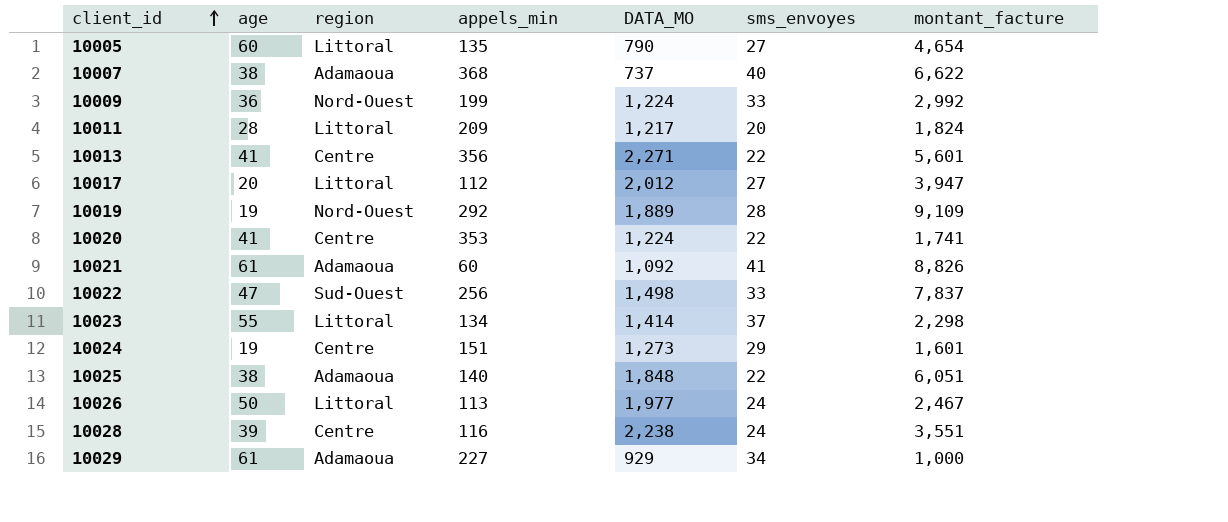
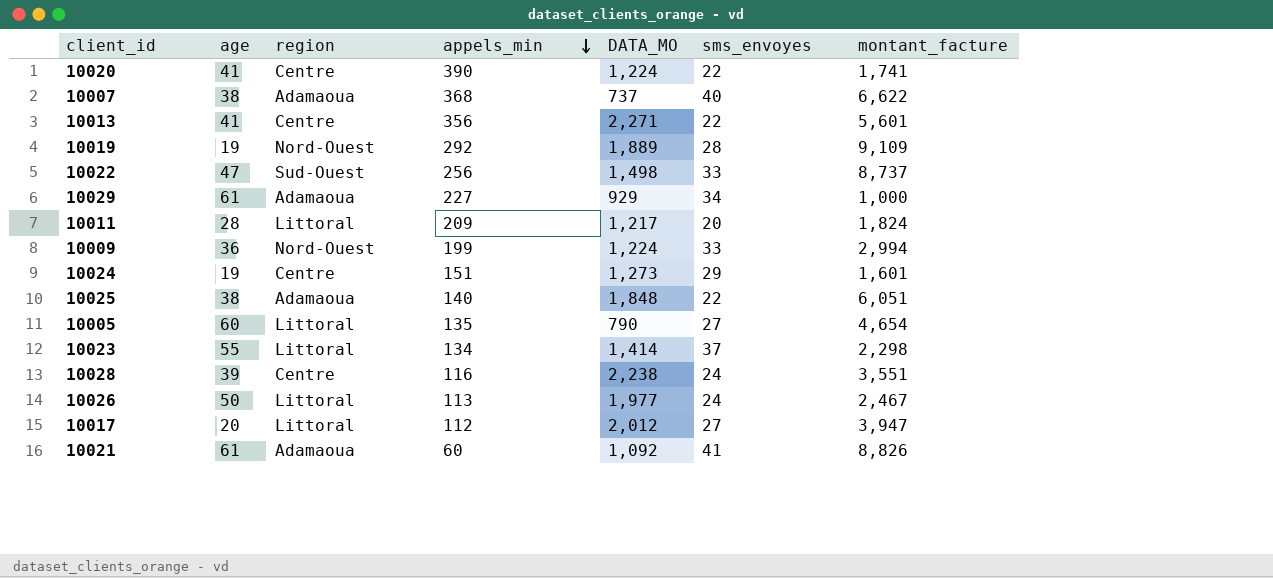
row order: client_id ascending -> appels_min descending
10020 | appels_min: 353 -> 390
10022 | montant_facture: 7,837 -> 8,737
10009 | montant_facture: 2,992 -> 2,994

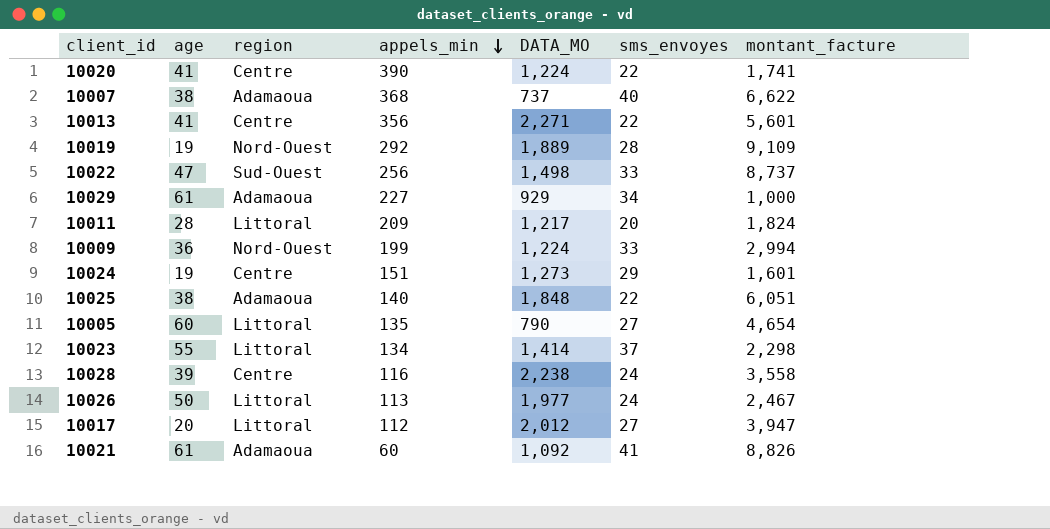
10028 | montant_facture: 3,551 -> 3,558

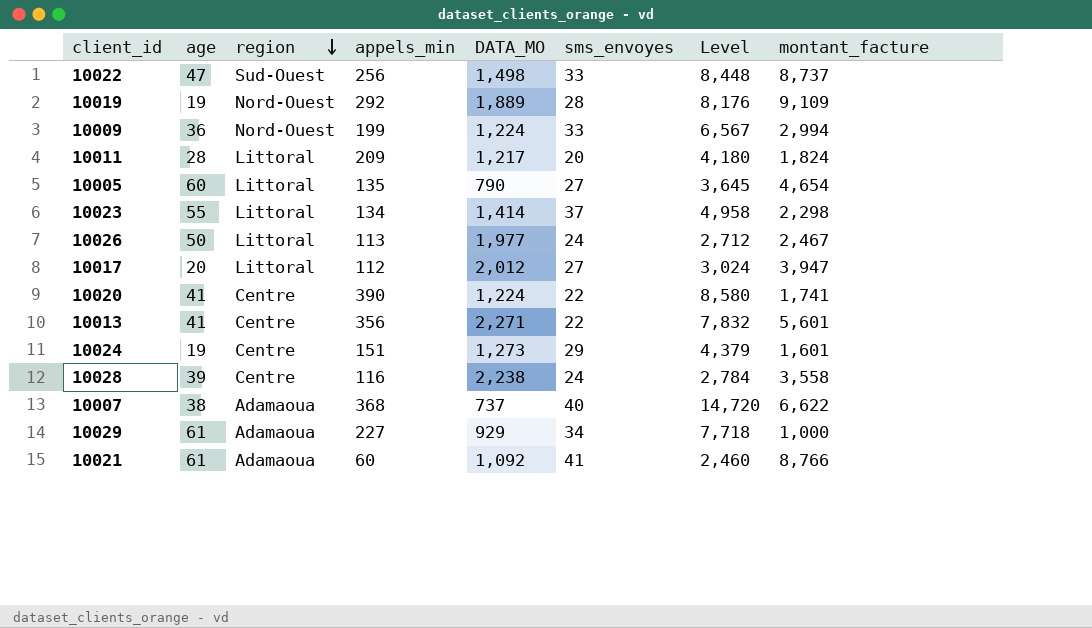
row order: appels_min descending -> region descending
column Level | formula: none -> [appels_min] * [sms_envoyes]
row 10025: 38 | Adamaoua | 140 | 1,848 | 22 | 6,051 -> none
10021 | montant_facture: 8,826 -> 8,766

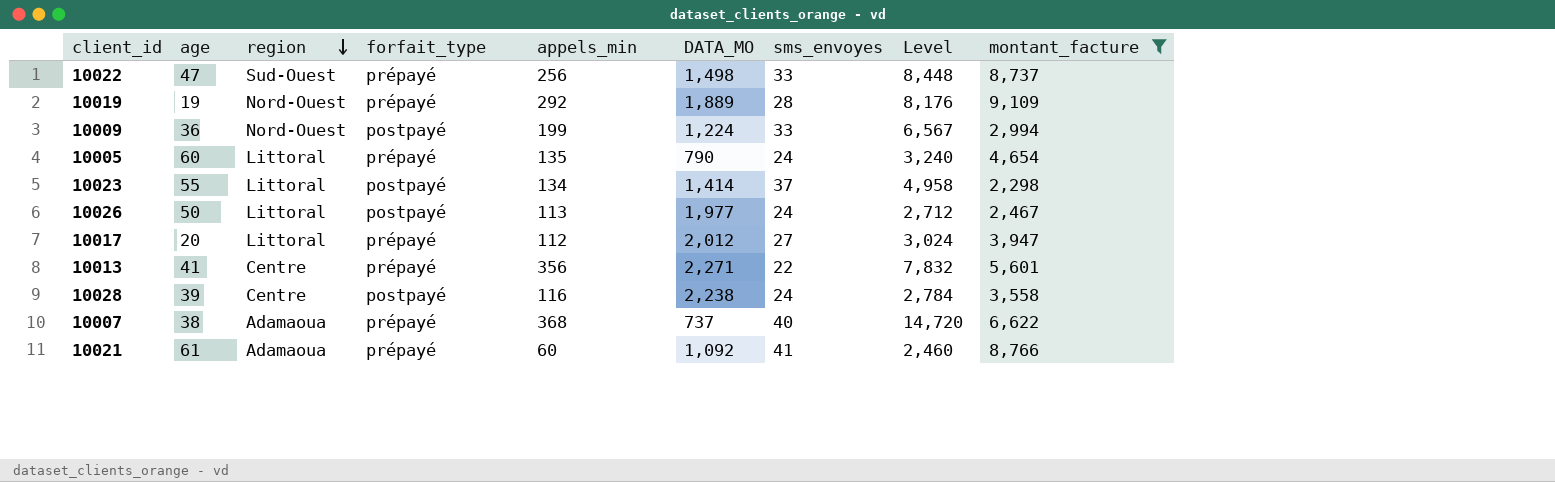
filter: none -> montant_facture >= 2,298
column forfait_type | position: none -> 4
10005 | sms_envoyes: 27 -> 24
10005 | Level: 3,645 -> 3,240

